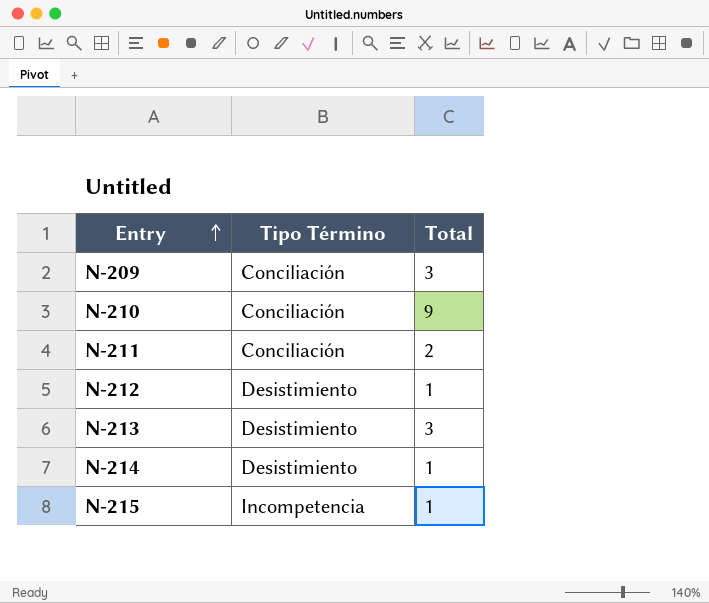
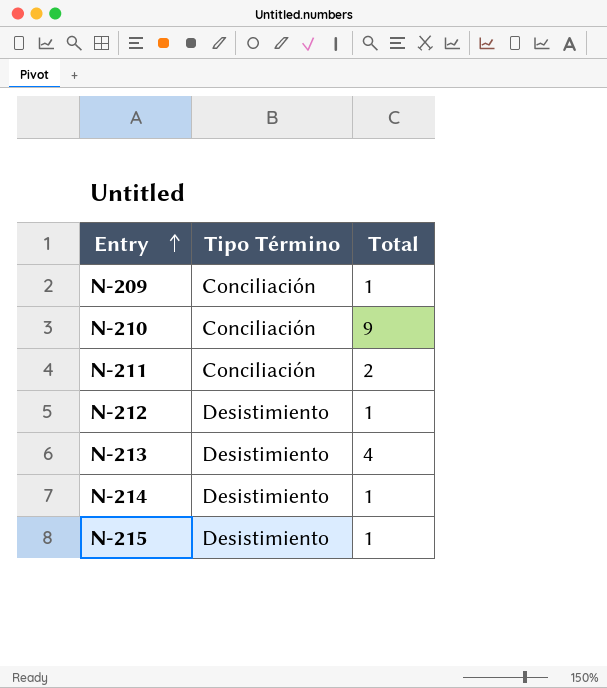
N-209 | Total: 3 -> 1
N-213 | Total: 3 -> 4
N-215 | Tipo Término: Incompetencia -> Desistimiento

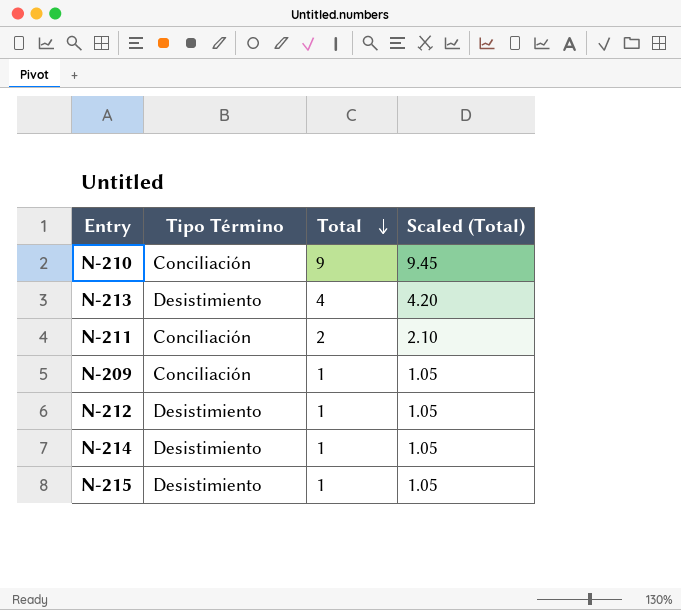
row order: Entry ascending -> Total descending
column Scaled (Total) | formula: none -> [Total] * 1.05

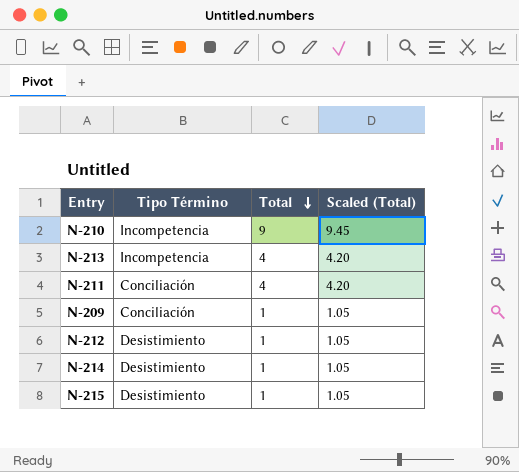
N-210 | Tipo Término: Conciliación -> Incompetencia
N-213 | Tipo Término: Desistimiento -> Incompetencia
N-211 | Total: 2 -> 4
N-211 | Scaled (Total): 2.10 -> 4.20

